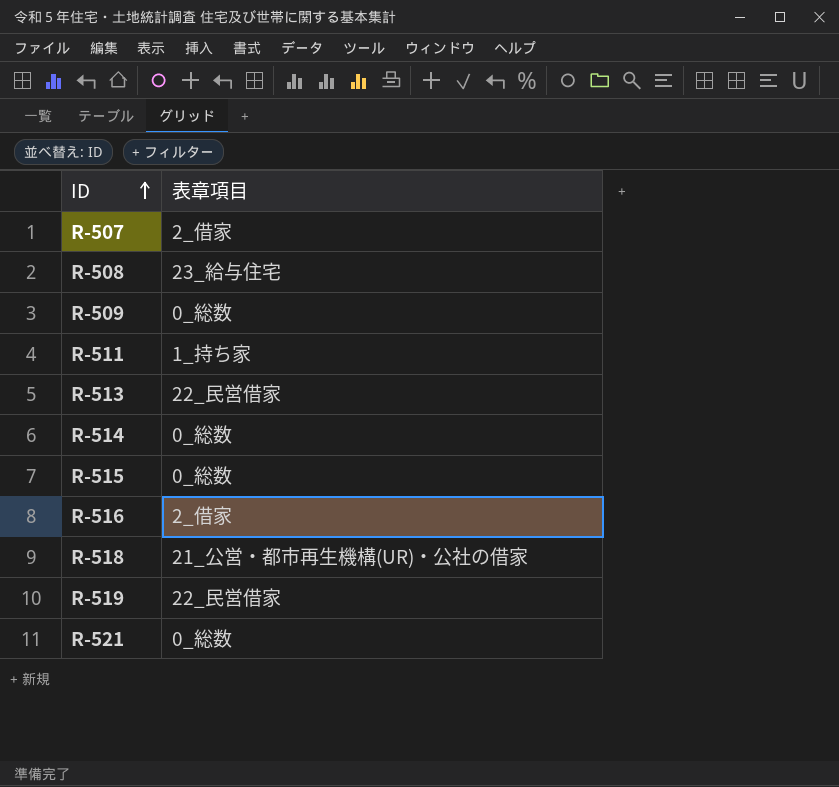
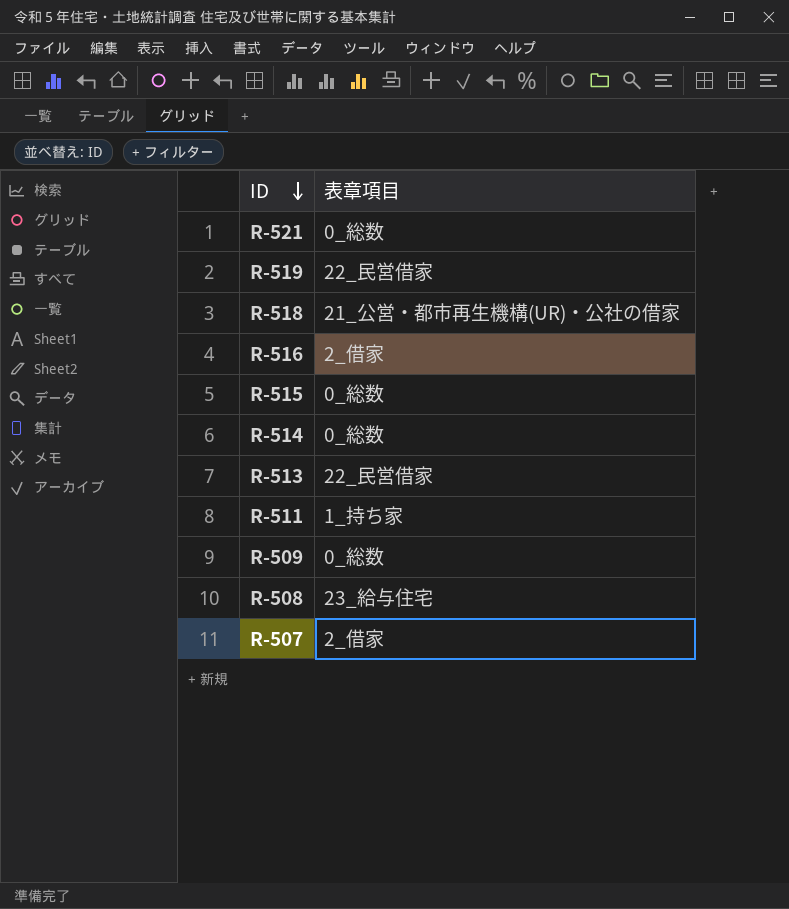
row order: ID ascending -> ID descending

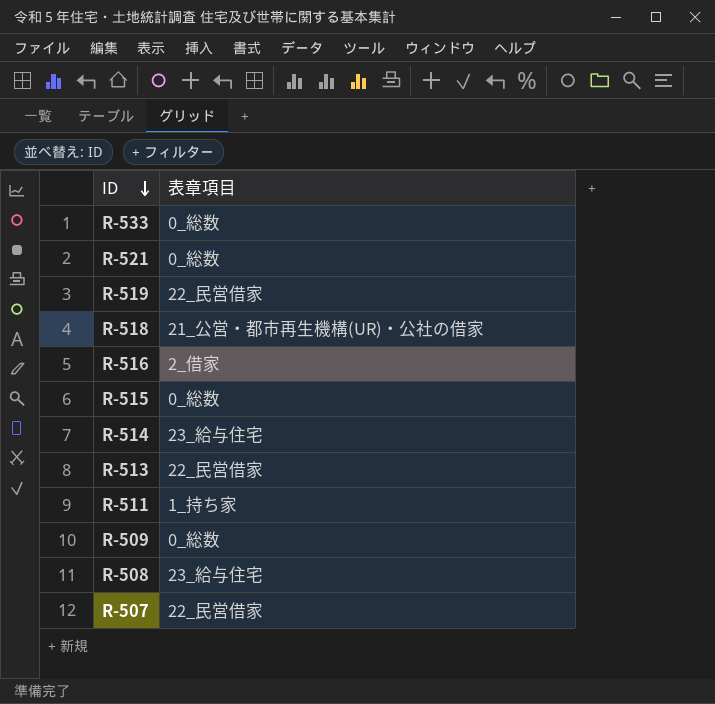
row R-533: none -> 0_総数
R-514 | 表章項目: 0_総数 -> 23_給与住宅
R-507 | 表章項目: 2_借家 -> 22_民営借家

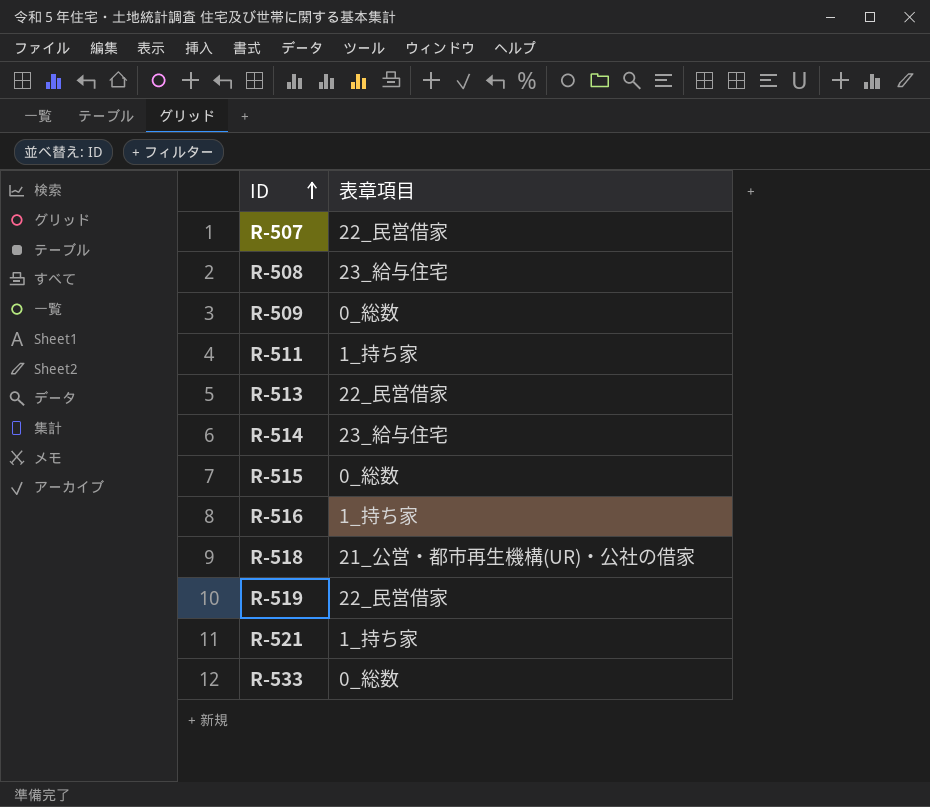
row order: ID descending -> ID ascending
R-516 | 表章項目: 2_借家 -> 1_持ち家
R-521 | 表章項目: 0_総数 -> 1_持ち家

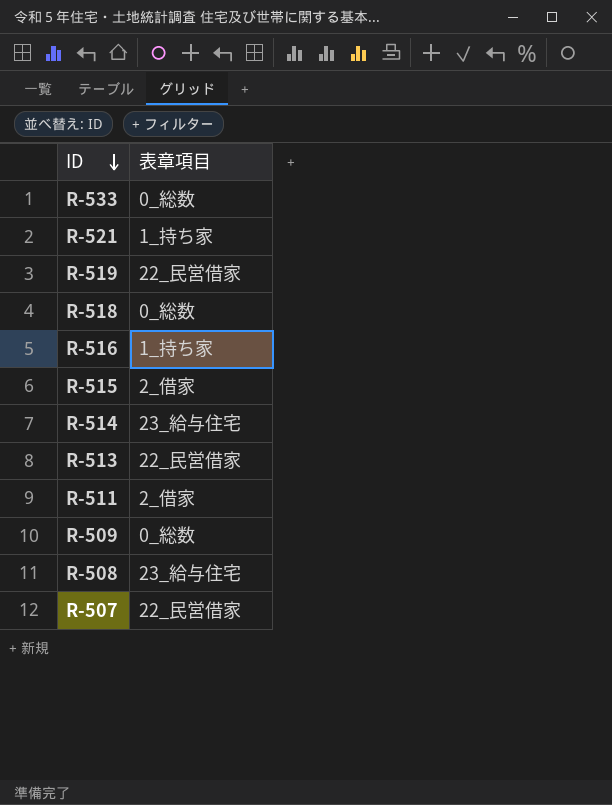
row order: ID ascending -> ID descending
R-518 | 表章項目: 21_公営・都市再生機構(UR)・公社の借家 -> 0_総数
R-515 | 表章項目: 0_総数 -> 2_借家
R-511 | 表章項目: 1_持ち家 -> 2_借家

